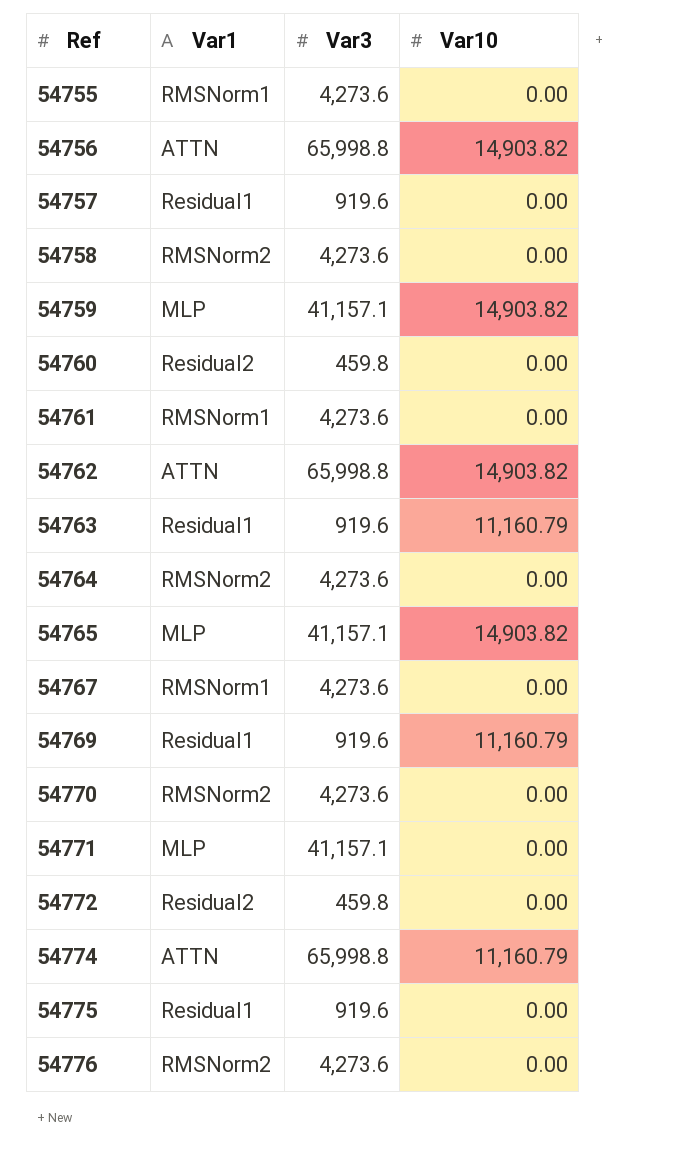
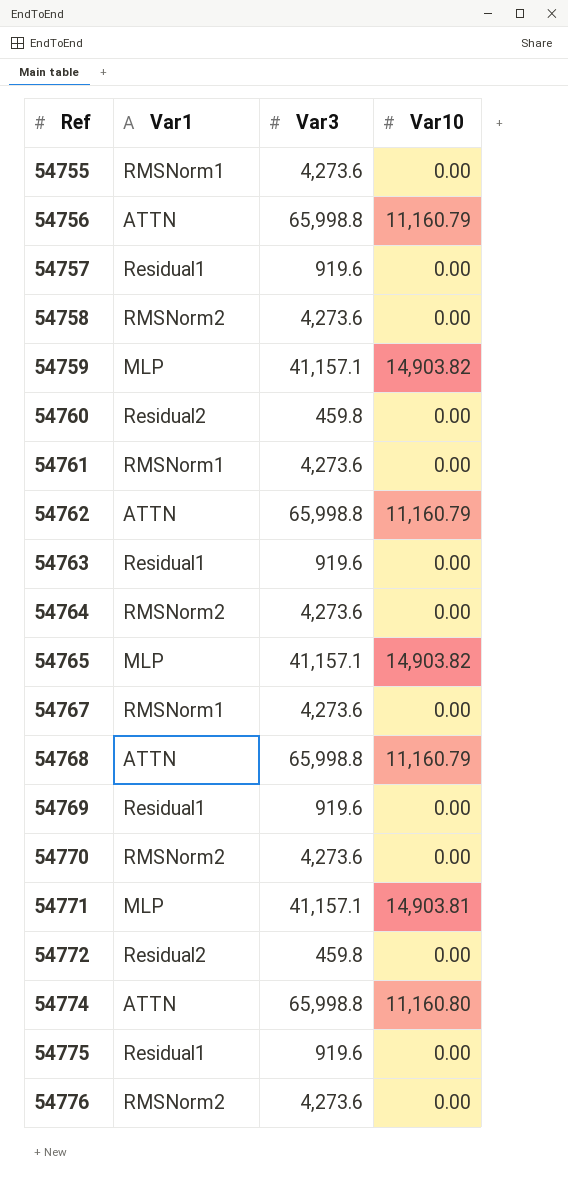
54756 | Var10: 14,903.82 -> 11,160.79
54762 | Var10: 14,903.82 -> 11,160.79
54763 | Var10: 11,160.79 -> 0.00
row 54768: none -> ATTN | 65,998.8 | 11,160.79
54769 | Var10: 11,160.79 -> 0.00
54771 | Var10: 0.00 -> 14,903.81
54774 | Var10: 11,160.79 -> 11,160.80

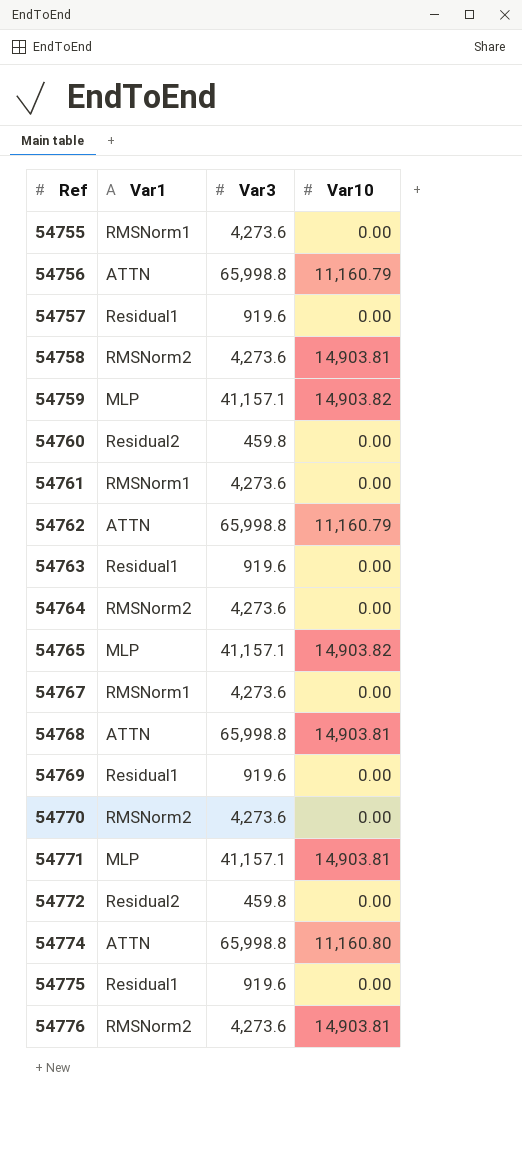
54758 | Var10: 0.00 -> 14,903.81
54768 | Var10: 11,160.79 -> 14,903.81
54776 | Var10: 0.00 -> 14,903.81

